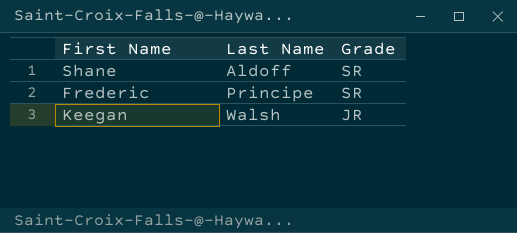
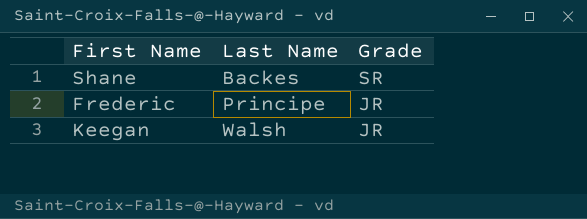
Shane | Last Name: Aldoff -> Backes
Frederic | Grade: SR -> JR

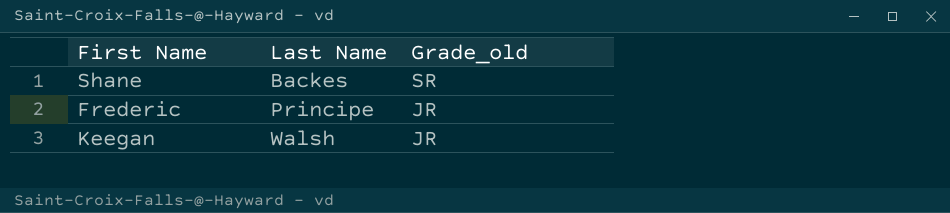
column name: Grade -> Grade_old

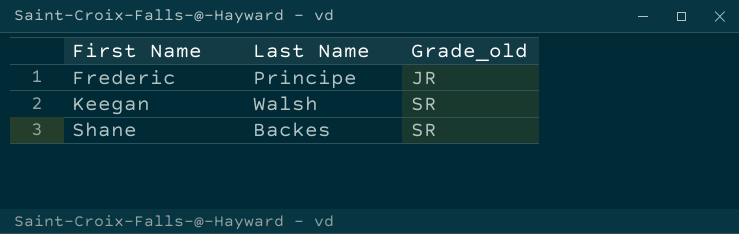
row order: Last Name ascending -> First Name ascending
Keegan | Grade_old: JR -> SR

